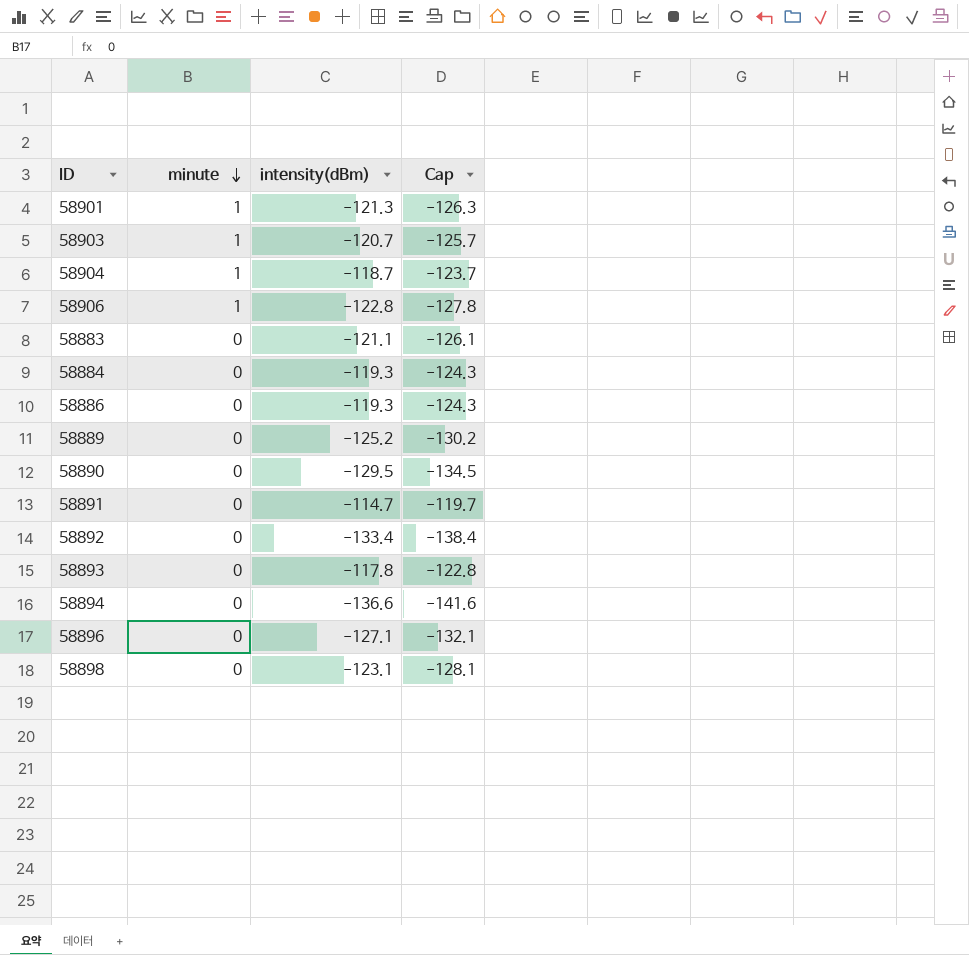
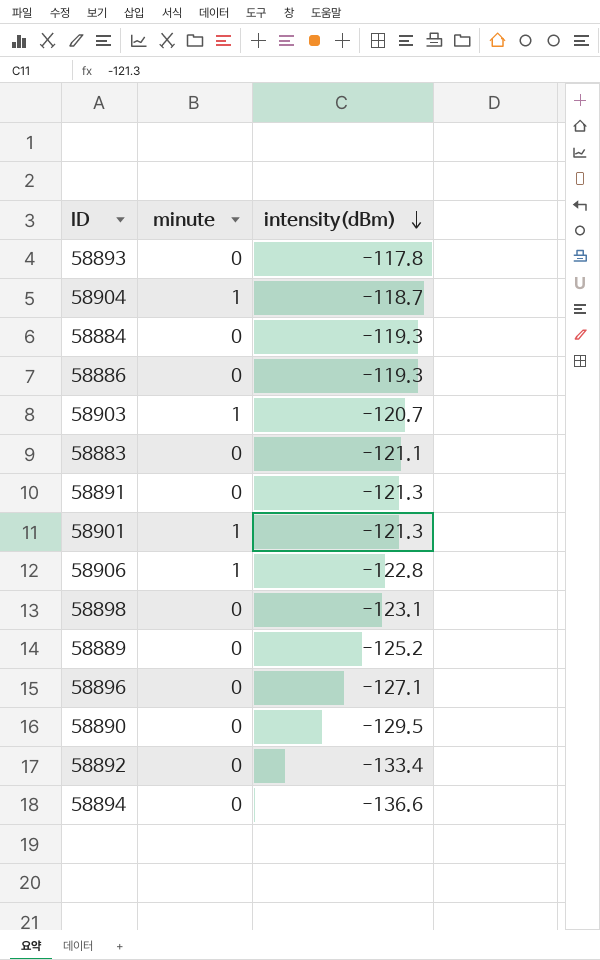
row order: minute descending -> intensity(dBm) descending
column Cap | formula: [intensity(dBm)] - 5 -> none
58891 | intensity(dBm): -114.7 -> -121.3

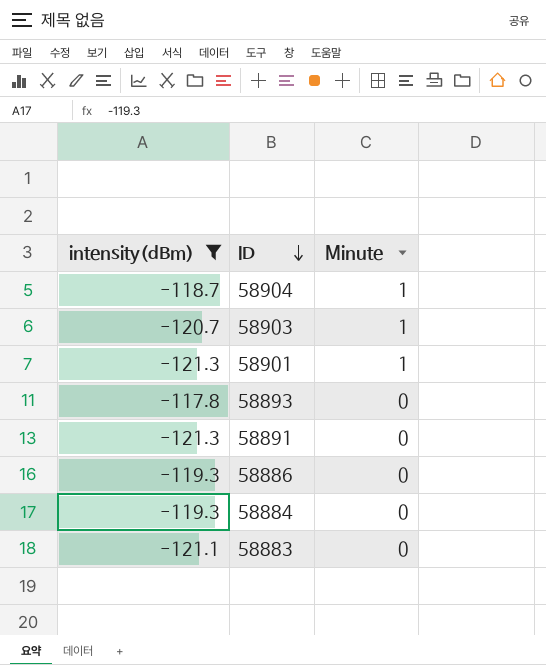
filter: none -> intensity(dBm) >= -121.3
row order: intensity(dBm) descending -> ID descending
column intensity(dBm) | position: 3 -> 1
column name: minute -> Minute

